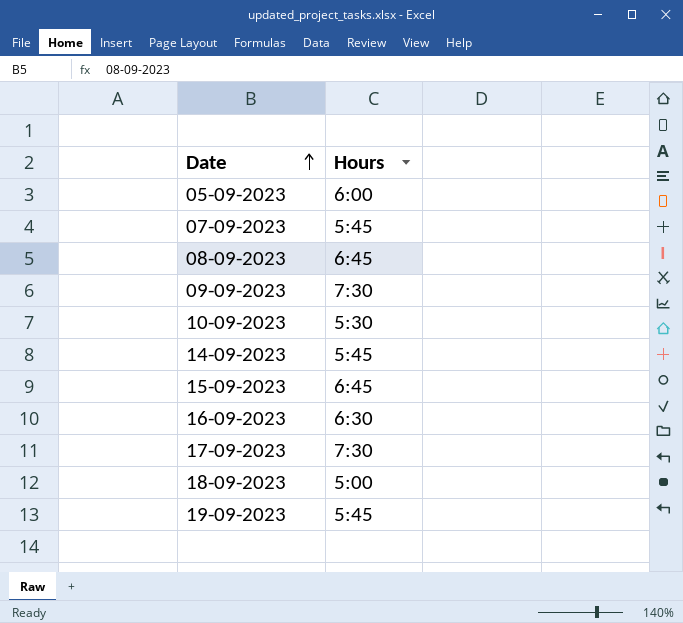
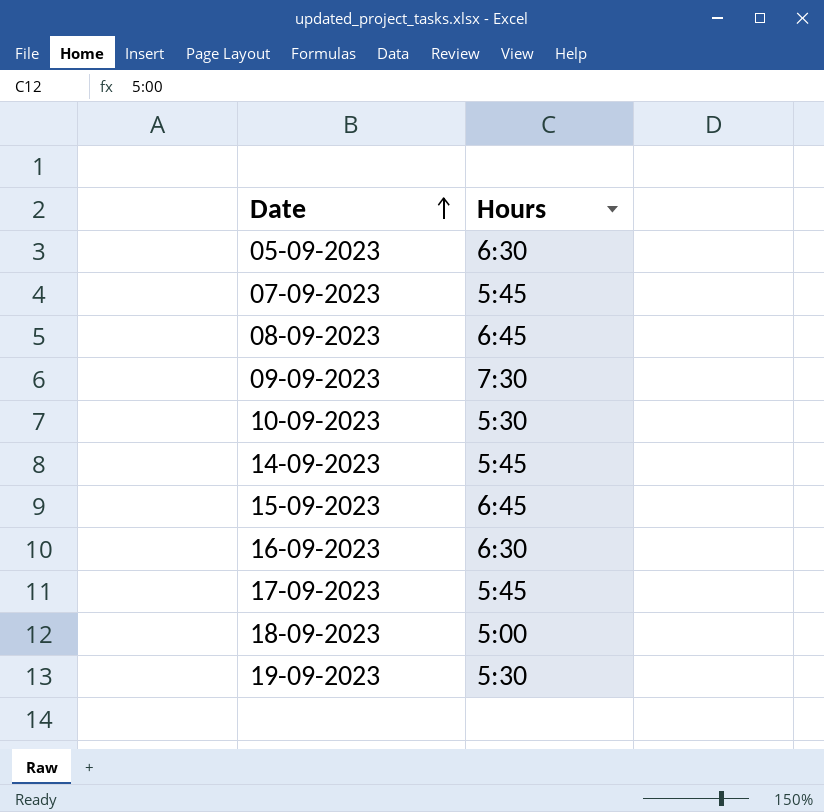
05-09-2023 | Hours: 6:00 -> 6:30
17-09-2023 | Hours: 7:30 -> 5:45
19-09-2023 | Hours: 5:45 -> 5:30

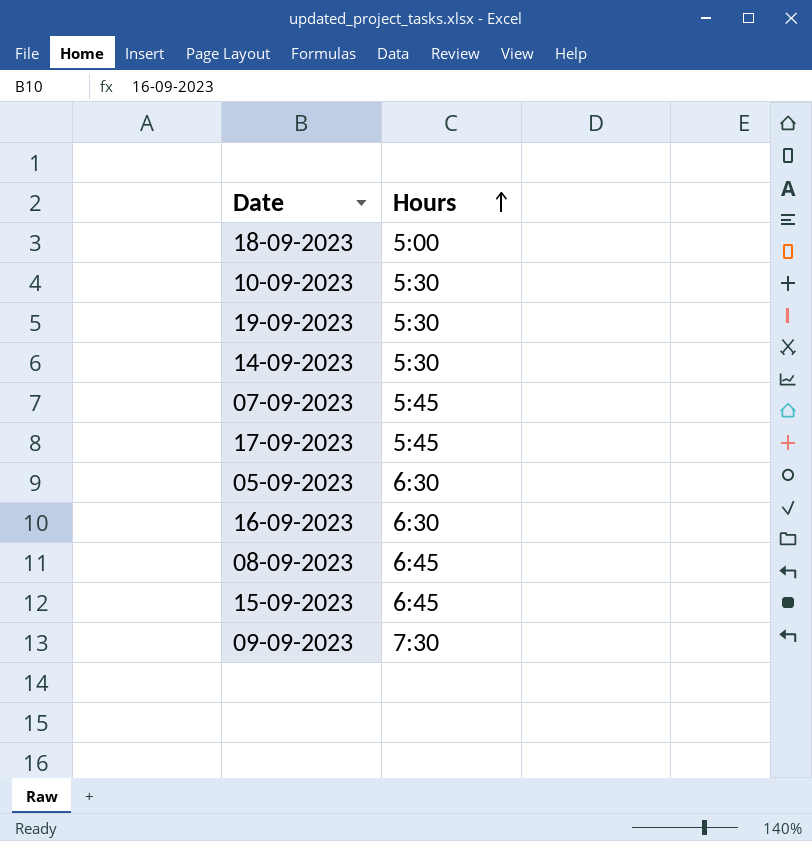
row order: Date ascending -> Hours ascending
14-09-2023 | Hours: 5:45 -> 5:30

